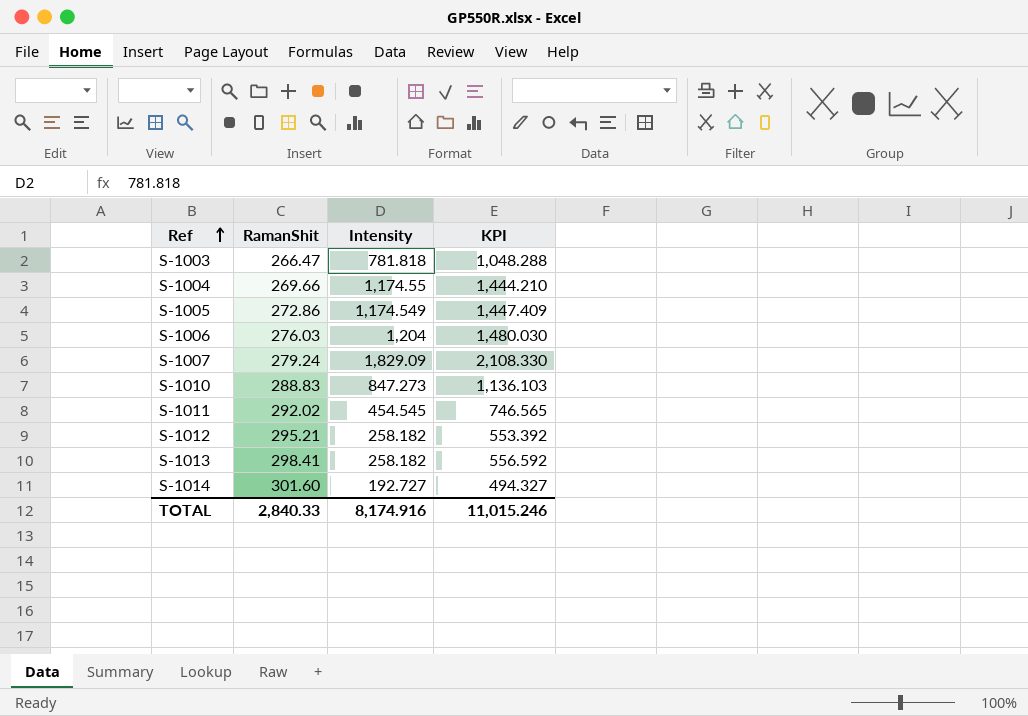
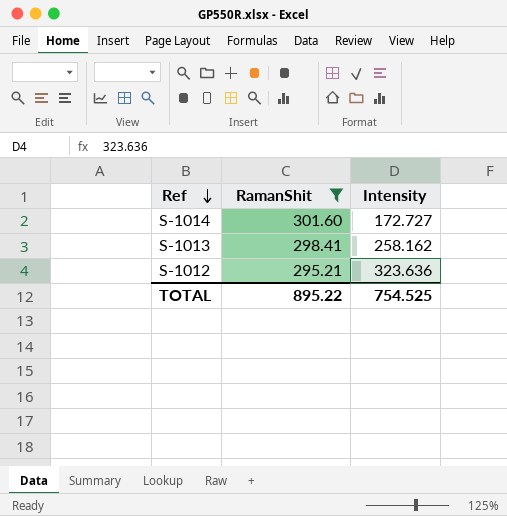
filter: none -> RamanShit >= 295.21
row order: Ref ascending -> Ref descending
column KPI | formula: [RamanShit] + [Intensity] -> none
S-1014 | Intensity: 192.727 -> 172.727
S-1013 | Intensity: 258.182 -> 258.162
S-1012 | Intensity: 258.182 -> 323.636
TOTAL | RamanShit: 2,840.33 -> 895.22
TOTAL | Intensity: 8,174.916 -> 754.525

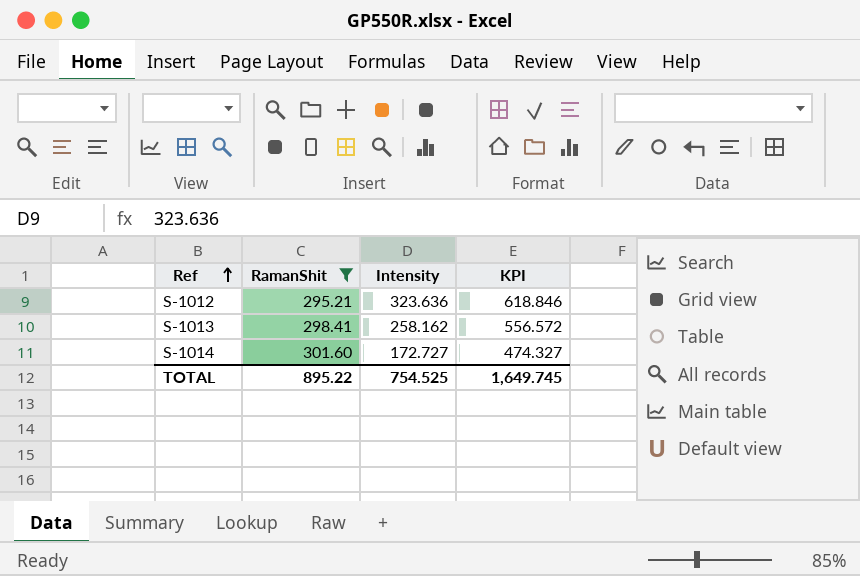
row order: Ref descending -> Ref ascending
column KPI | formula: none -> [RamanShit] + [Intensity]

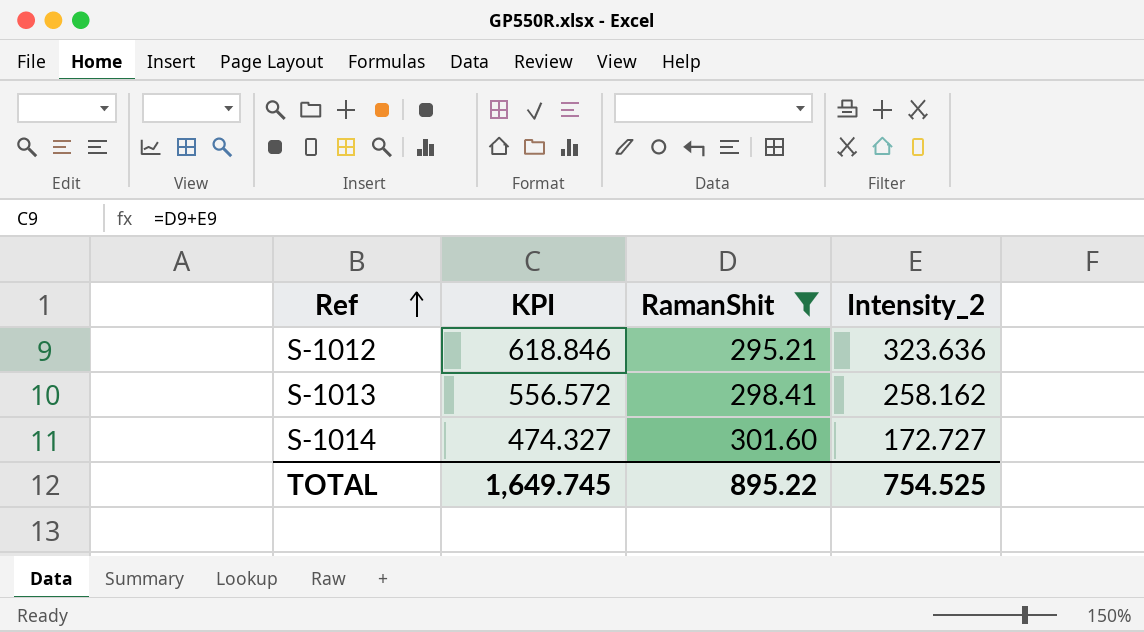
column KPI | position: 4 -> 2
column name: Intensity -> Intensity_2

